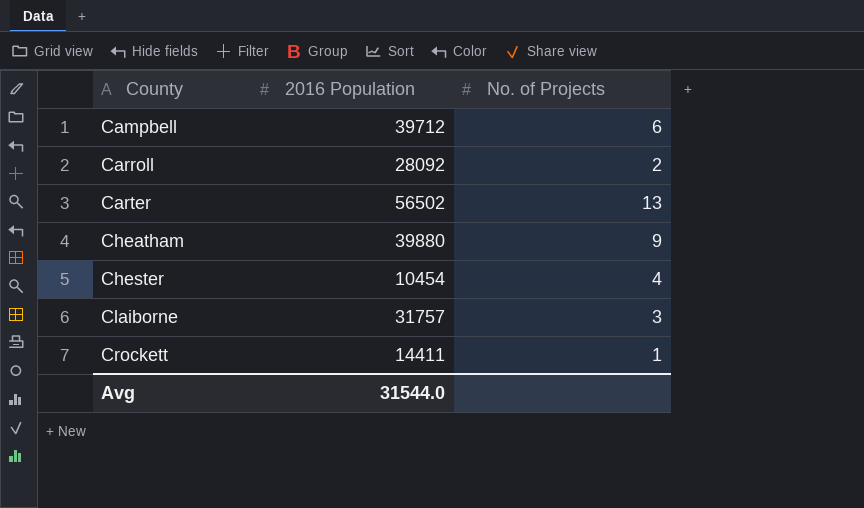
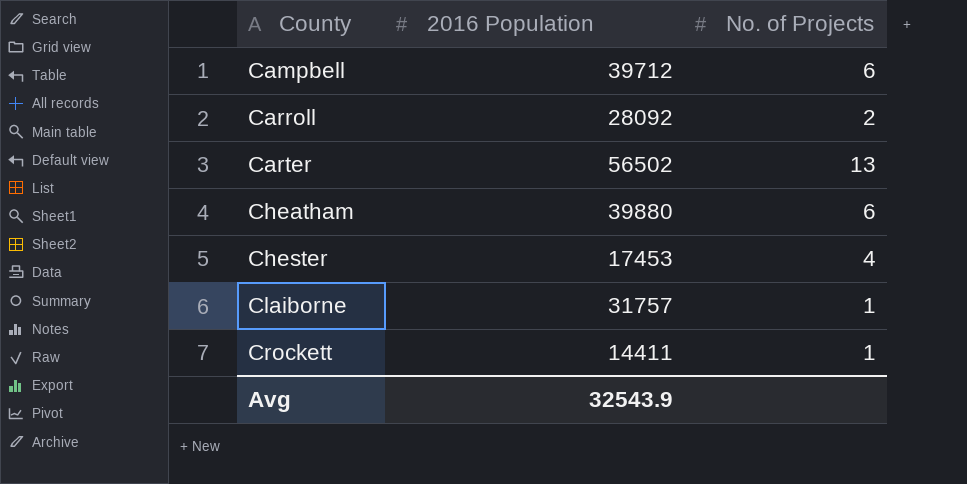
Cheatham | No. of Projects: 9 -> 6
Chester | 2016 Population: 10454 -> 17453
Claiborne | No. of Projects: 3 -> 1
Avg | 2016 Population: 31544.0 -> 32543.9

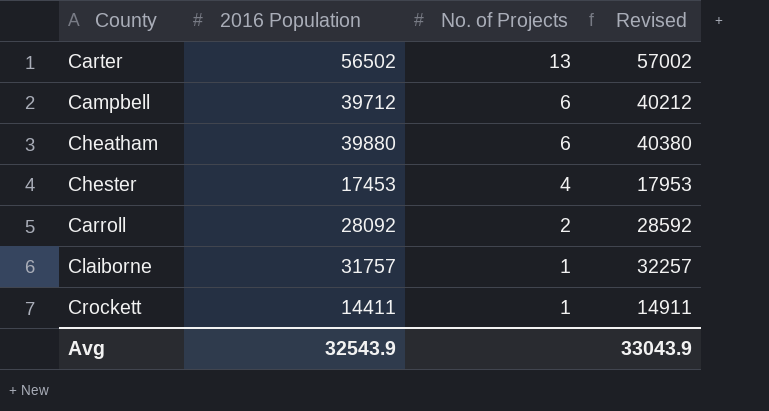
row order: County ascending -> No. of Projects descending
column Revised | formula: none -> [2016 Population] + 500

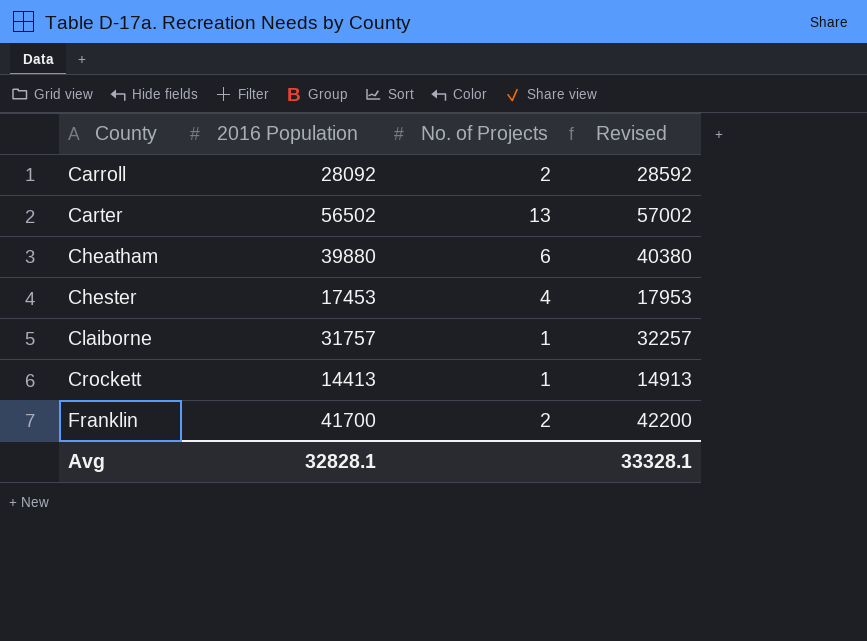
row order: No. of Projects descending -> County ascending
row Campbell: 39712 | 6 | 40212 -> none
Crockett | 2016 Population: 14411 -> 14413
Crockett | Revised: 14911 -> 14913
row Franklin: none -> 41700 | 2 | 42200
Avg | 2016 Population: 32543.9 -> 32828.1
Avg | Revised: 33043.9 -> 33328.1

